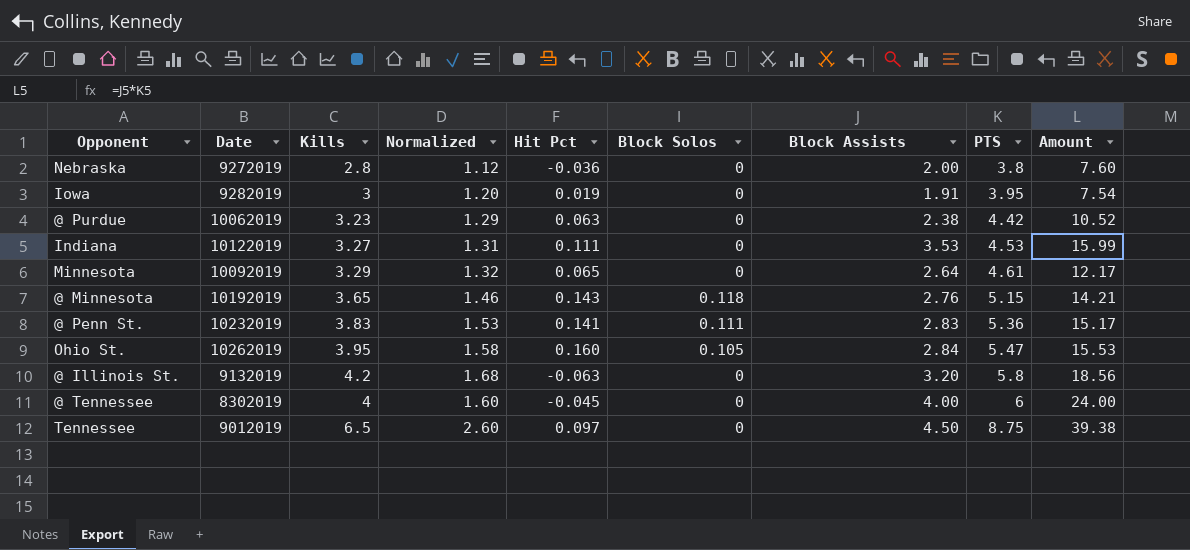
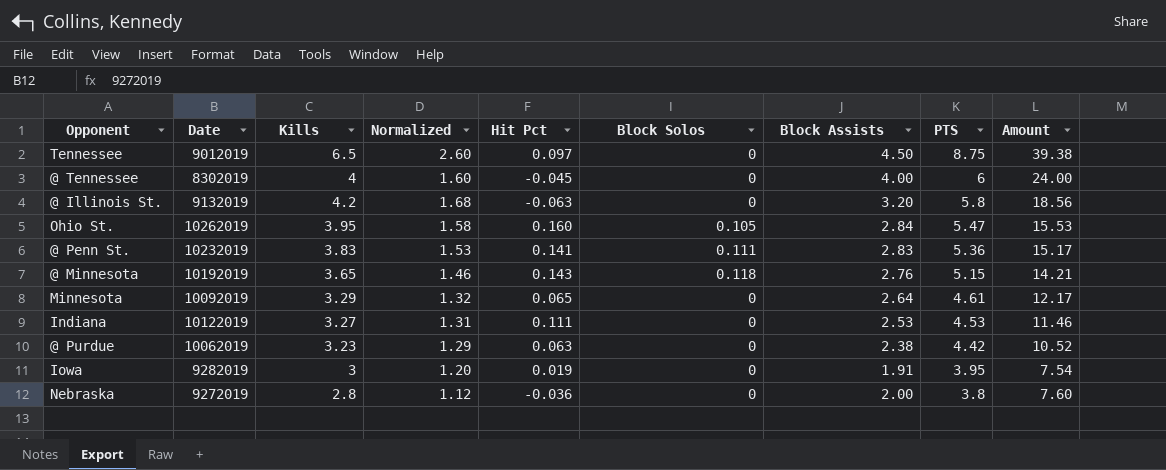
row order: PTS ascending -> PTS descending
Indiana | Block Assists: 3.53 -> 2.53
Indiana | Amount: 15.99 -> 11.46

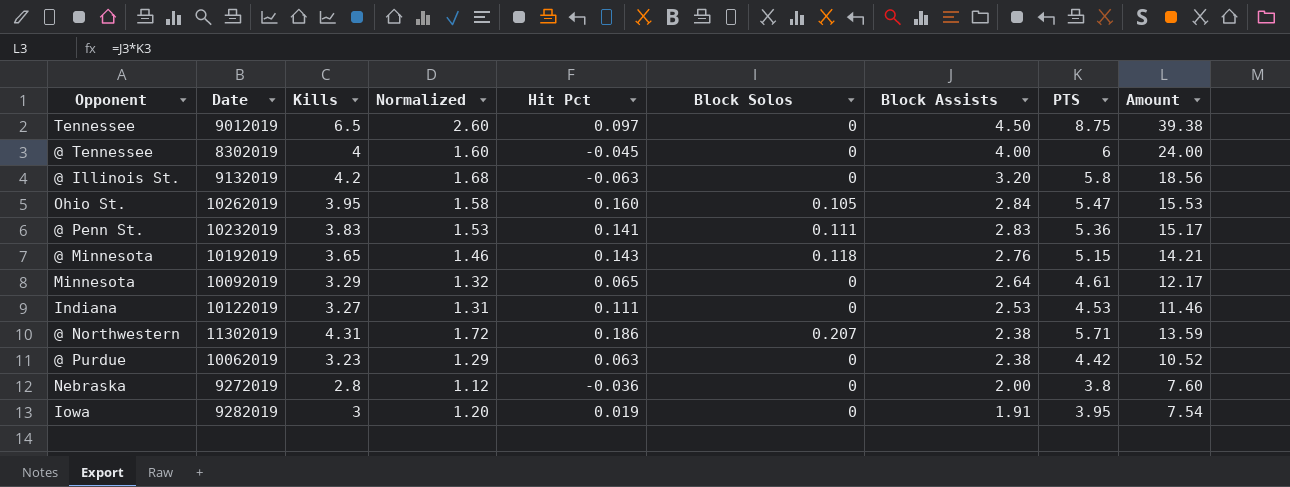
row order: PTS descending -> Block Assists descending
row @ Northwestern: none -> 11302019 | 4.31 | 1.72 | 0.186 | 0.207 | 2.38 | 5.71 | 13.59

